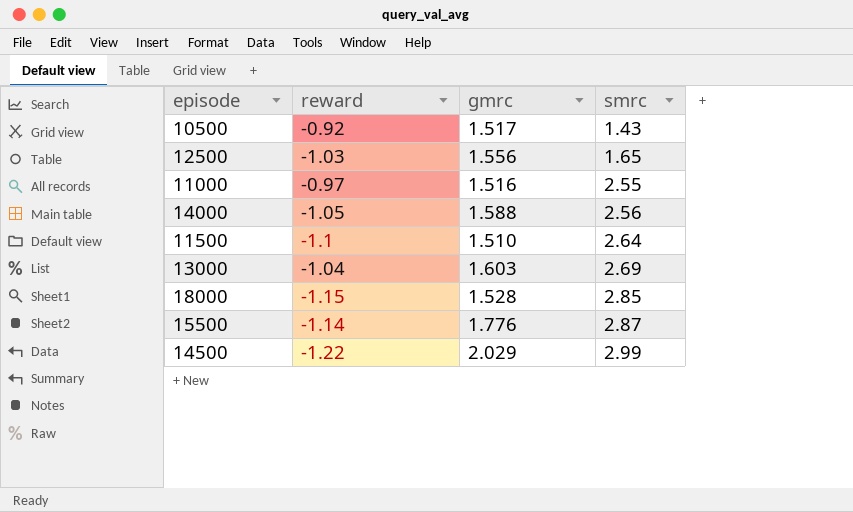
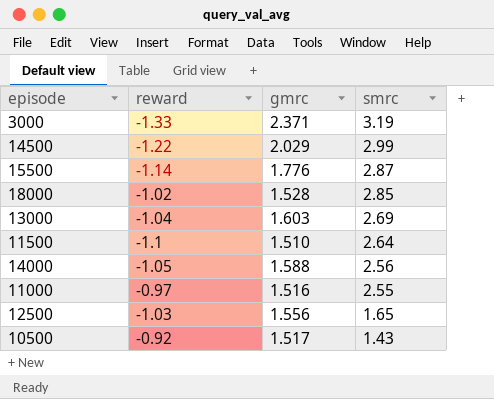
row order: smrc ascending -> smrc descending
row 3000: none -> -1.33 | 2.371 | 3.19
18000 | reward: -1.15 -> -1.02

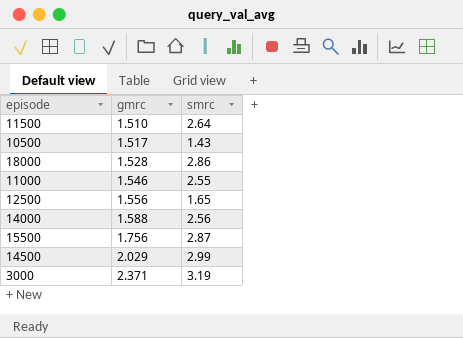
row order: smrc descending -> gmrc ascending
column reward | position: 2 -> none
row 13000: -1.04 | 1.603 | 2.69 -> none
18000 | smrc: 2.85 -> 2.86
11000 | gmrc: 1.516 -> 1.546
15500 | gmrc: 1.776 -> 1.756

